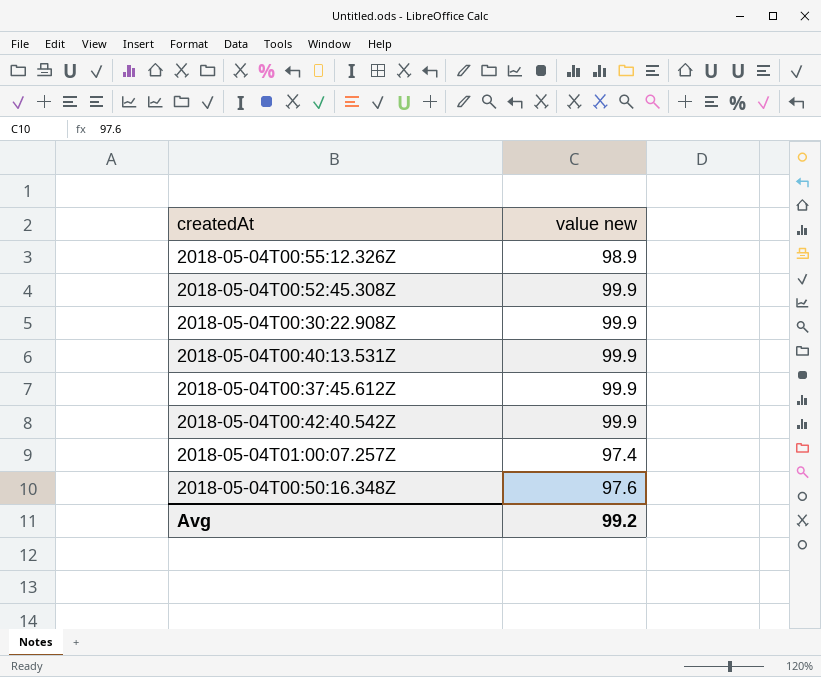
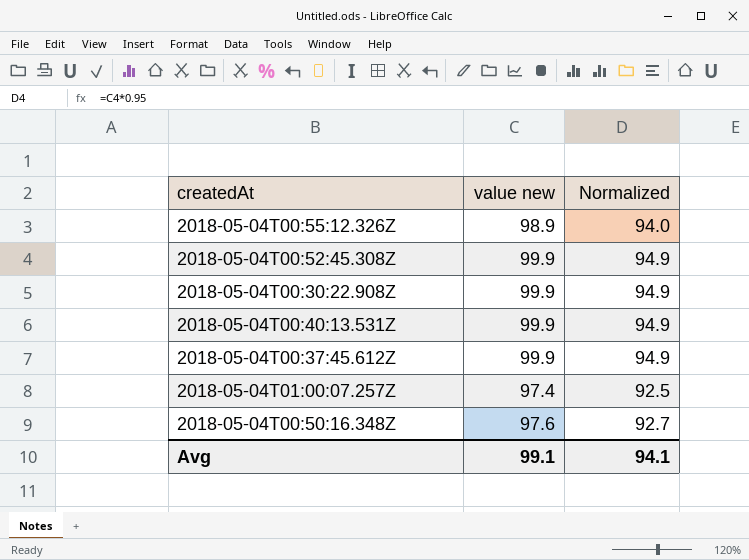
column Normalized | formula: none -> [value new] * 0.95
row 2018-05-04T00:42:40.542Z: 99.9 -> none
Avg | value new: 99.2 -> 99.1

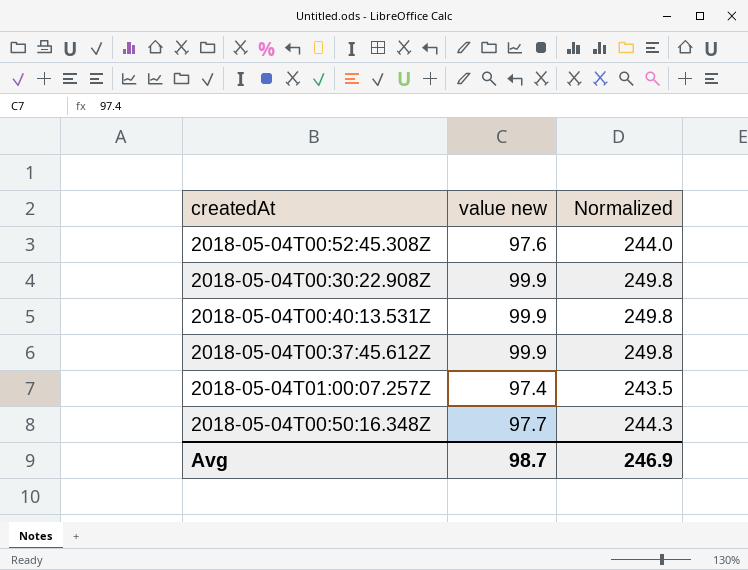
column Normalized | formula: [value new] * 0.95 -> [value new] * 2.5
row 2018-05-04T00:55:12.326Z: 98.9 | 94.0 -> none
2018-05-04T00:52:45.308Z | value new: 99.9 -> 97.6
2018-05-04T00:50:16.348Z | value new: 97.6 -> 97.7
Avg | value new: 99.1 -> 98.7
Avg | Normalized: 94.1 -> 246.9

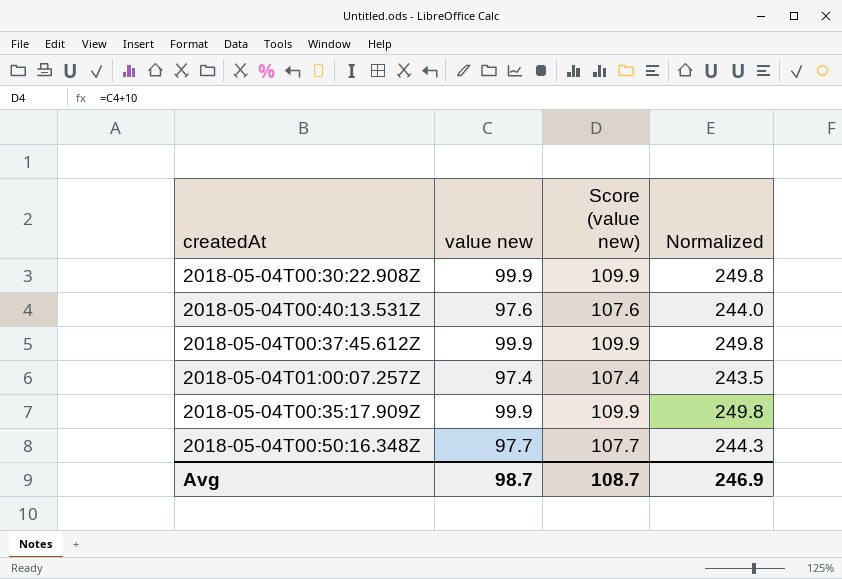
column Score (value new) | formula: none -> [value new] + 10
row 2018-05-04T00:52:45.308Z: 97.6 | 244.0 -> none
2018-05-04T00:40:13.531Z | value new: 99.9 -> 97.6
2018-05-04T00:40:13.531Z | Normalized: 249.8 -> 244.0
row 2018-05-04T00:35:17.909Z: none -> 99.9 | 109.9 | 249.8

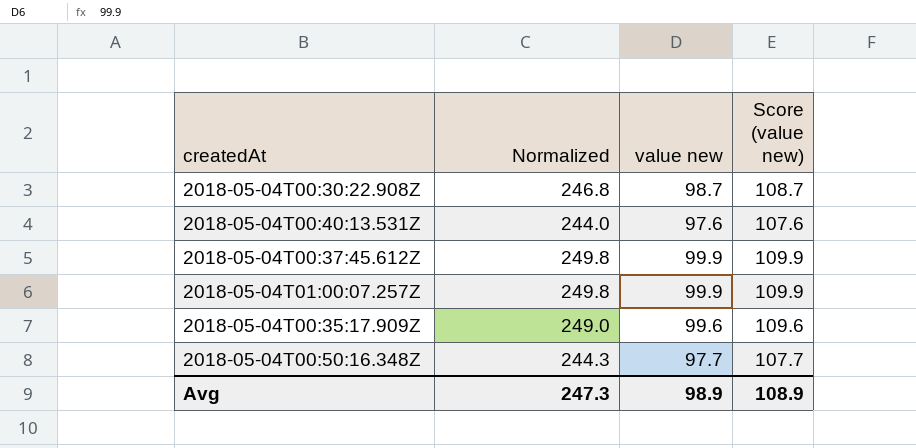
column Normalized | position: 4 -> 2
2018-05-04T00:30:22.908Z | Normalized: 249.8 -> 246.8
2018-05-04T00:30:22.908Z | value new: 99.9 -> 98.7
2018-05-04T00:30:22.908Z | Score (value new): 109.9 -> 108.7
2018-05-04T01:00:07.257Z | Normalized: 243.5 -> 249.8
2018-05-04T01:00:07.257Z | value new: 97.4 -> 99.9
2018-05-04T01:00:07.257Z | Score (value new): 107.4 -> 109.9
2018-05-04T00:35:17.909Z | Normalized: 249.8 -> 249.0
2018-05-04T00:35:17.909Z | value new: 99.9 -> 99.6
2018-05-04T00:35:17.909Z | Score (value new): 109.9 -> 109.6
Avg | Normalized: 246.9 -> 247.3
Avg | value new: 98.7 -> 98.9
Avg | Score (value new): 108.7 -> 108.9

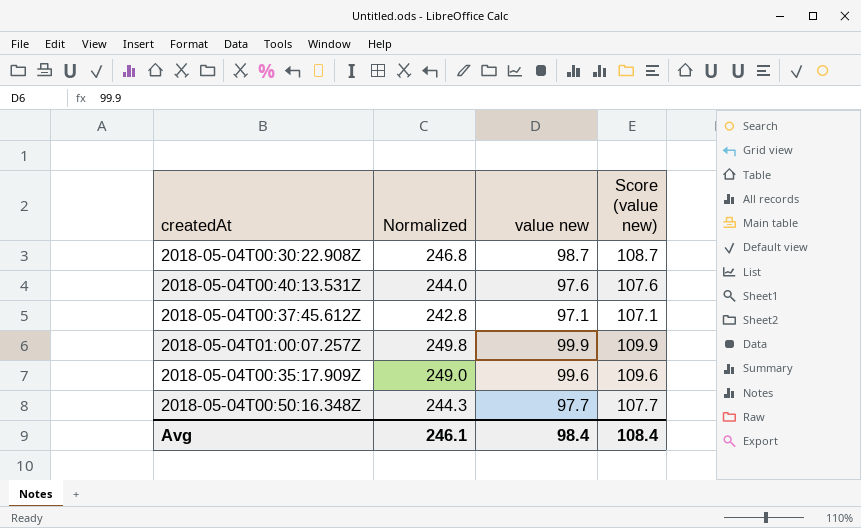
2018-05-04T00:37:45.612Z | Normalized: 249.8 -> 242.8
2018-05-04T00:37:45.612Z | value new: 99.9 -> 97.1
2018-05-04T00:37:45.612Z | Score (value new): 109.9 -> 107.1
Avg | Normalized: 247.3 -> 246.1
Avg | value new: 98.9 -> 98.4
Avg | Score (value new): 108.9 -> 108.4

